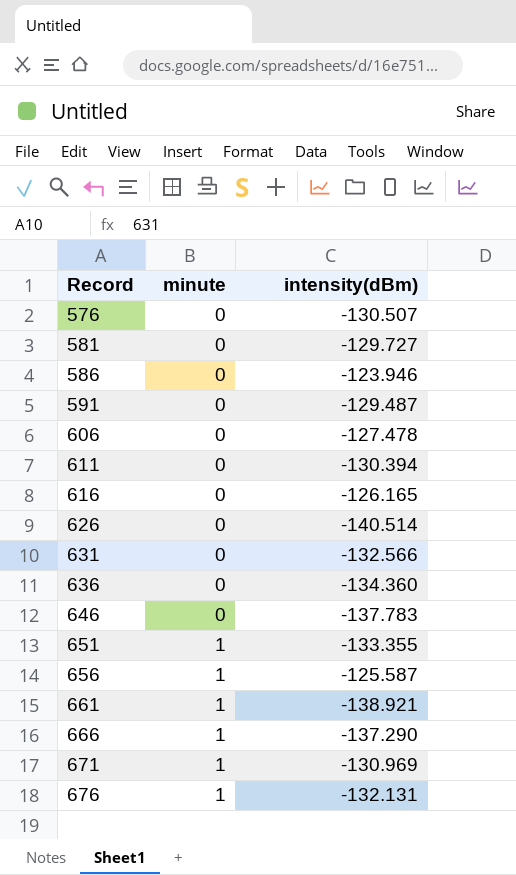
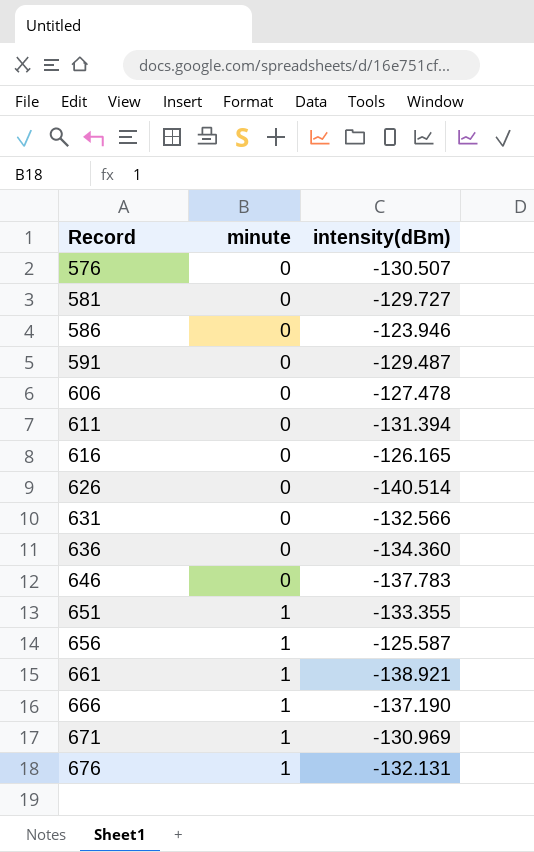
611 | intensity(dBm): -130.394 -> -131.394
666 | intensity(dBm): -137.290 -> -137.190

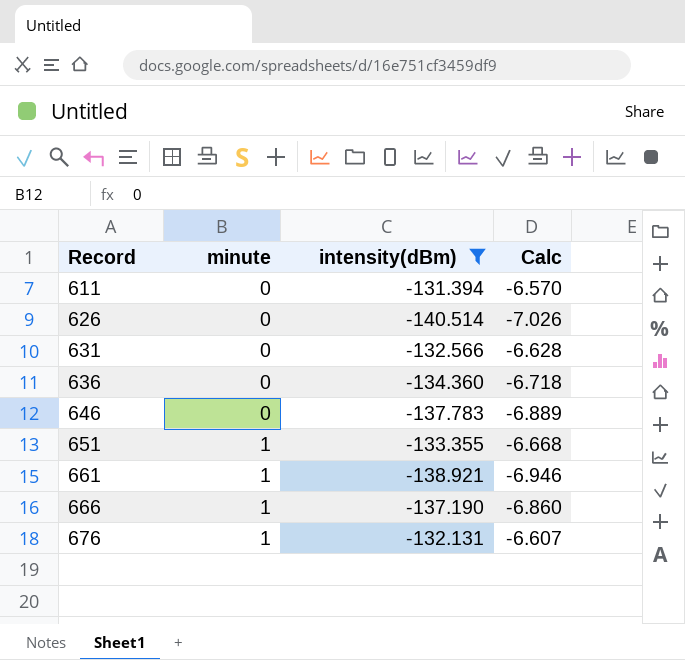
filter: none -> intensity(dBm) <= -131.394
column Calc | formula: none -> [intensity(dBm)] * 0.05

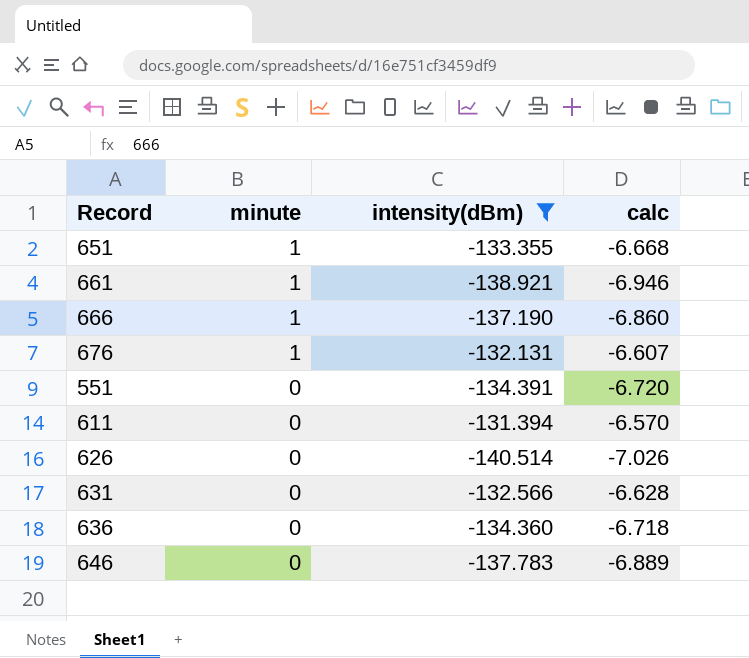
row order: Record ascending -> minute descending
column name: Calc -> calc
row 551: none -> 0 | -134.391 | -6.720

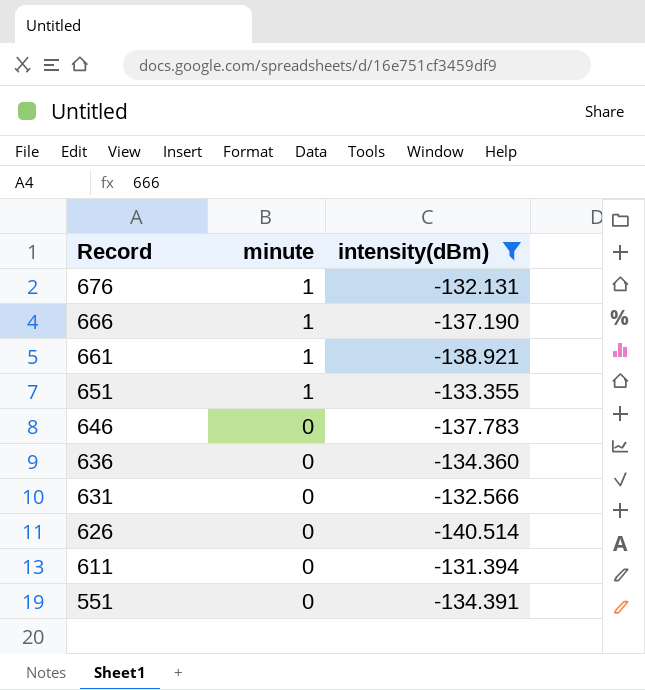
row order: minute descending -> Record descending
column calc | formula: [intensity(dBm)] * 0.05 -> none

